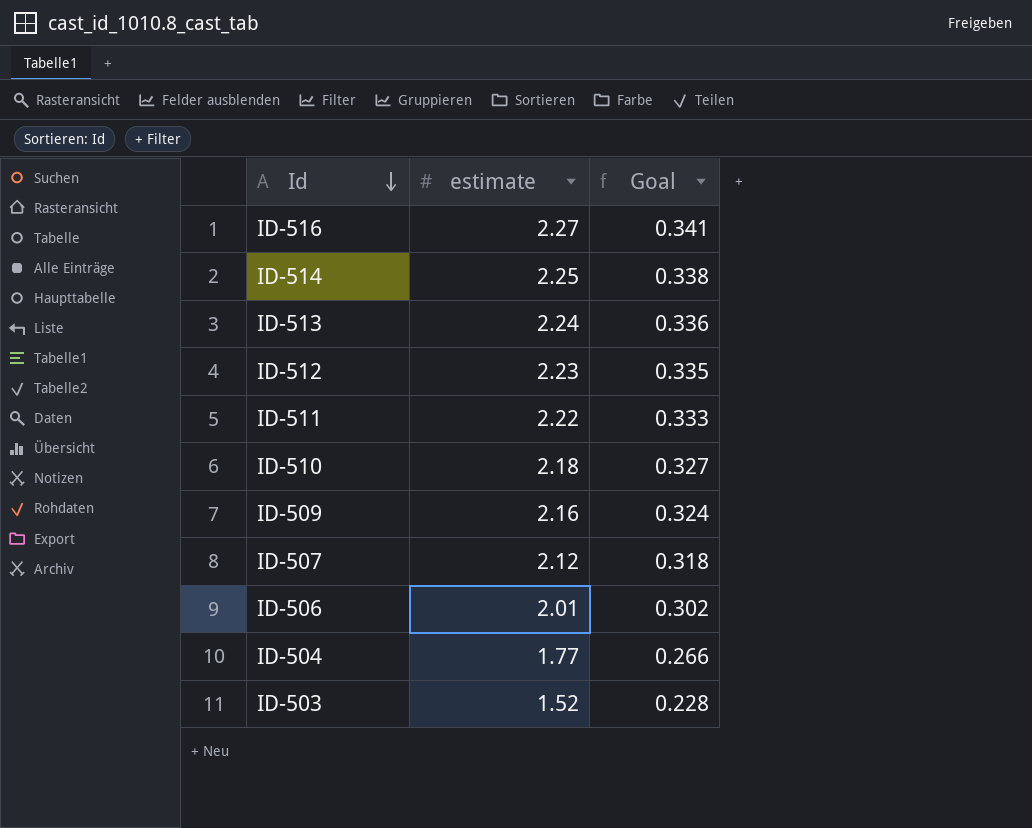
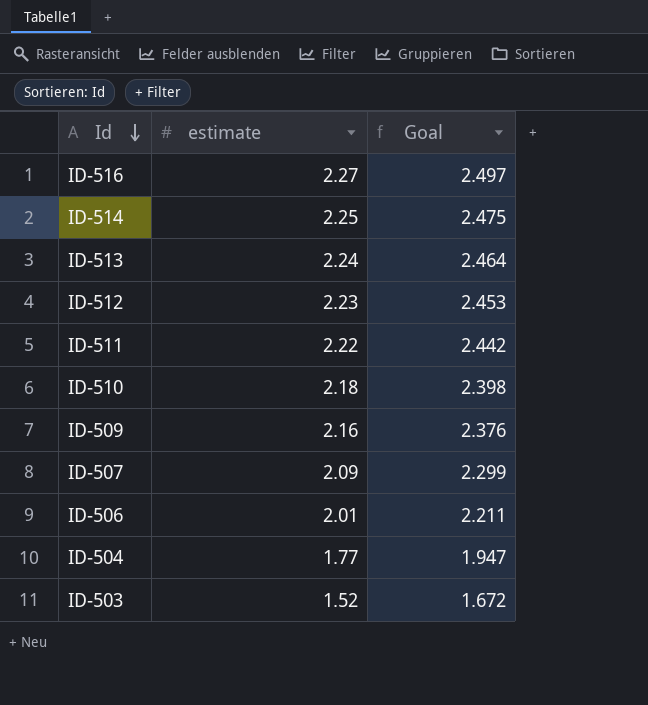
column Goal | formula: [estimate] * 0.15 -> [estimate] * 1.1
ID-507 | estimate: 2.12 -> 2.09

